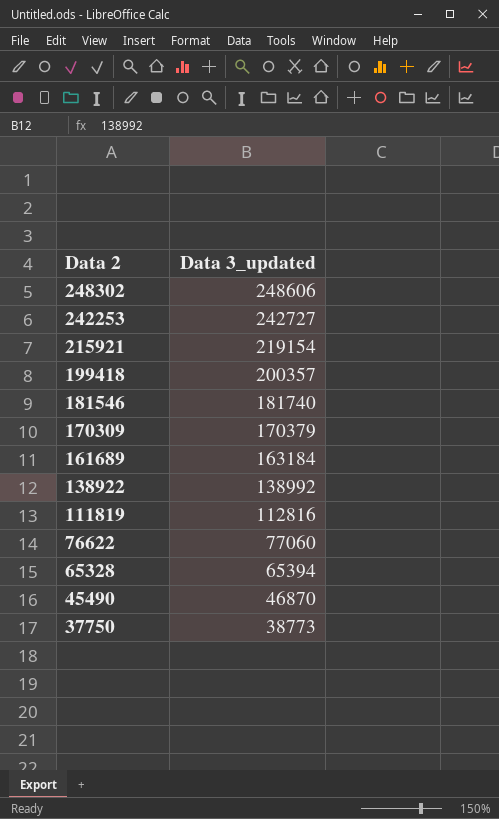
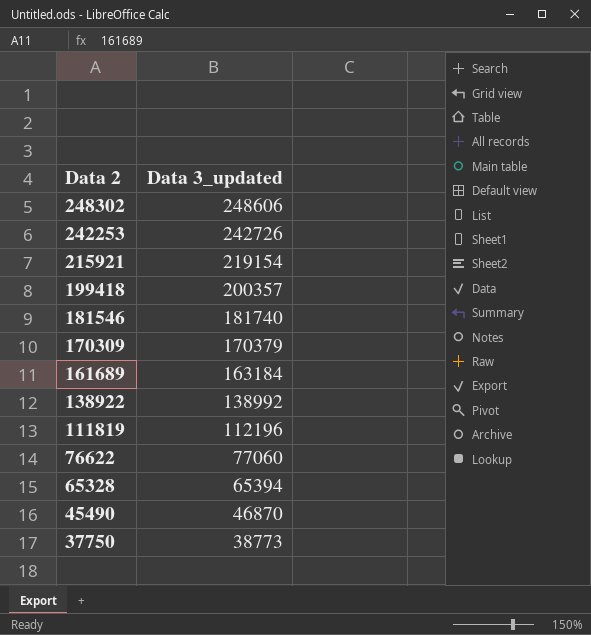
242253 | Data 3_updated: 242727 -> 242726
111819 | Data 3_updated: 112816 -> 112196

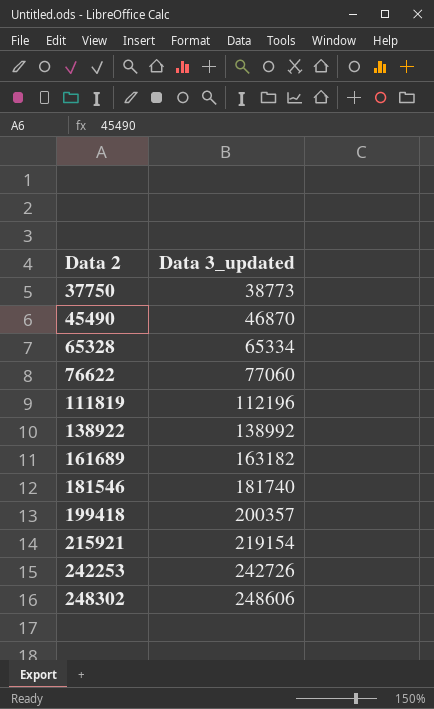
row order: Data 2 descending -> Data 2 ascending
row 170309: 170379 -> none
65328 | Data 3_updated: 65394 -> 65334
161689 | Data 3_updated: 163184 -> 163182

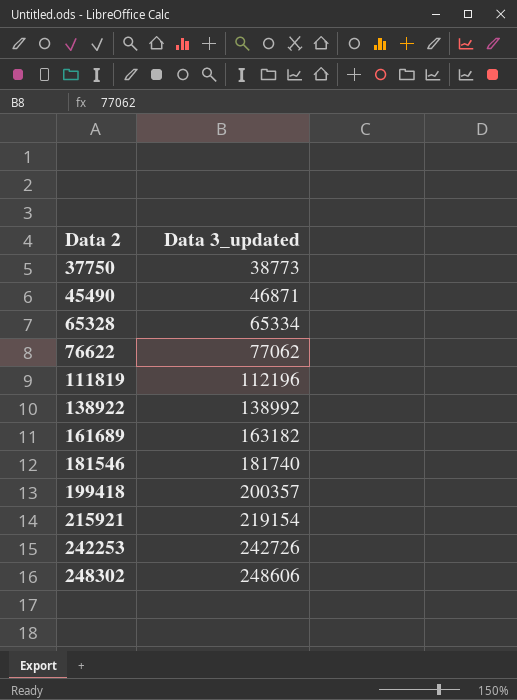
45490 | Data 3_updated: 46870 -> 46871
76622 | Data 3_updated: 77060 -> 77062

